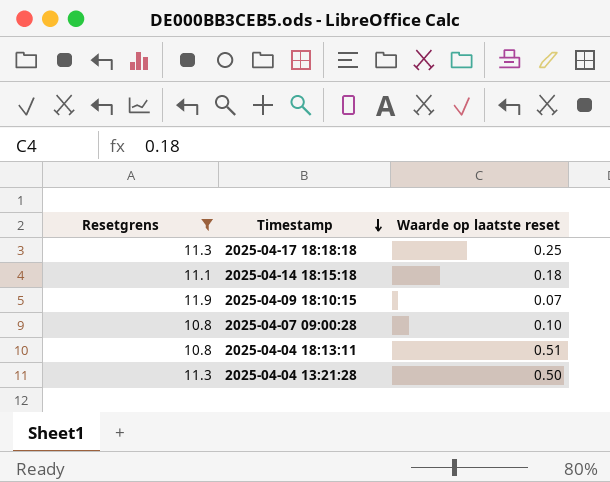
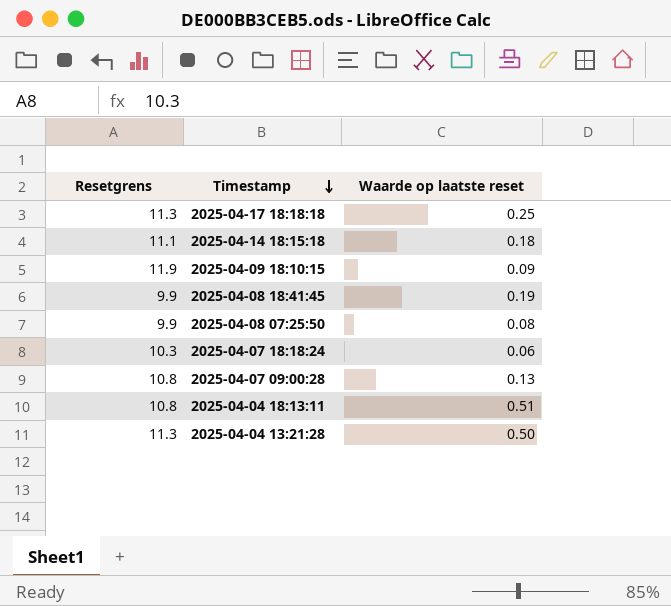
filter: Resetgrens >= 10.8 -> none
2025-04-09 18:10:15 | Waarde op laatste reset: 0.07 -> 0.09
2025-04-07 09:00:28 | Waarde op laatste reset: 0.10 -> 0.13

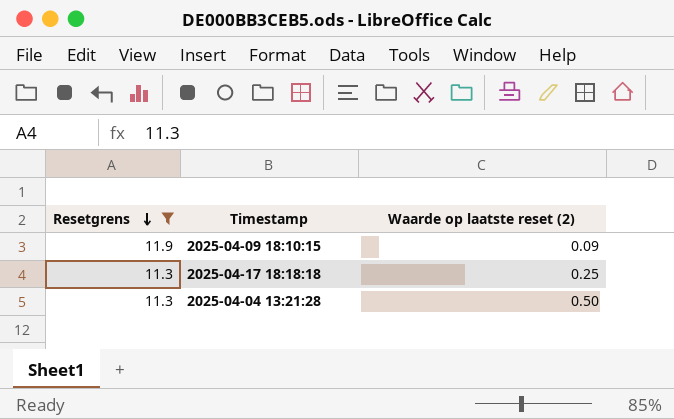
filter: none -> Resetgrens >= 11.3
row order: Timestamp descending -> Resetgrens descending
column name: Waarde op laatste reset -> Waarde op laatste reset (2)

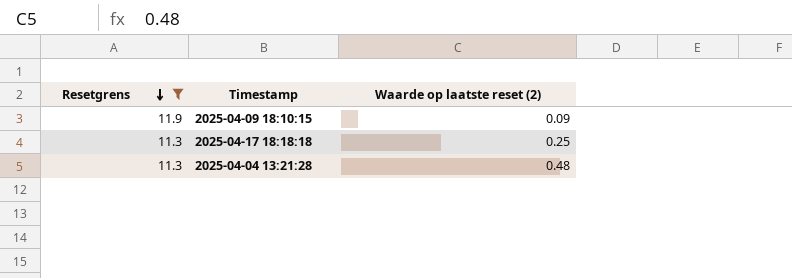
2025-04-04 13:21:28 | Waarde op laatste reset (2): 0.50 -> 0.48

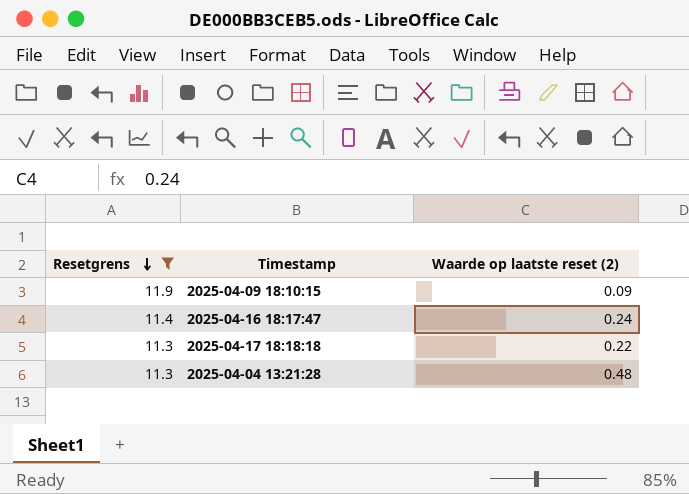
row 2025-04-16 18:17:47: none -> 11.4 | 0.24
2025-04-17 18:18:18 | Waarde op laatste reset (2): 0.25 -> 0.22

